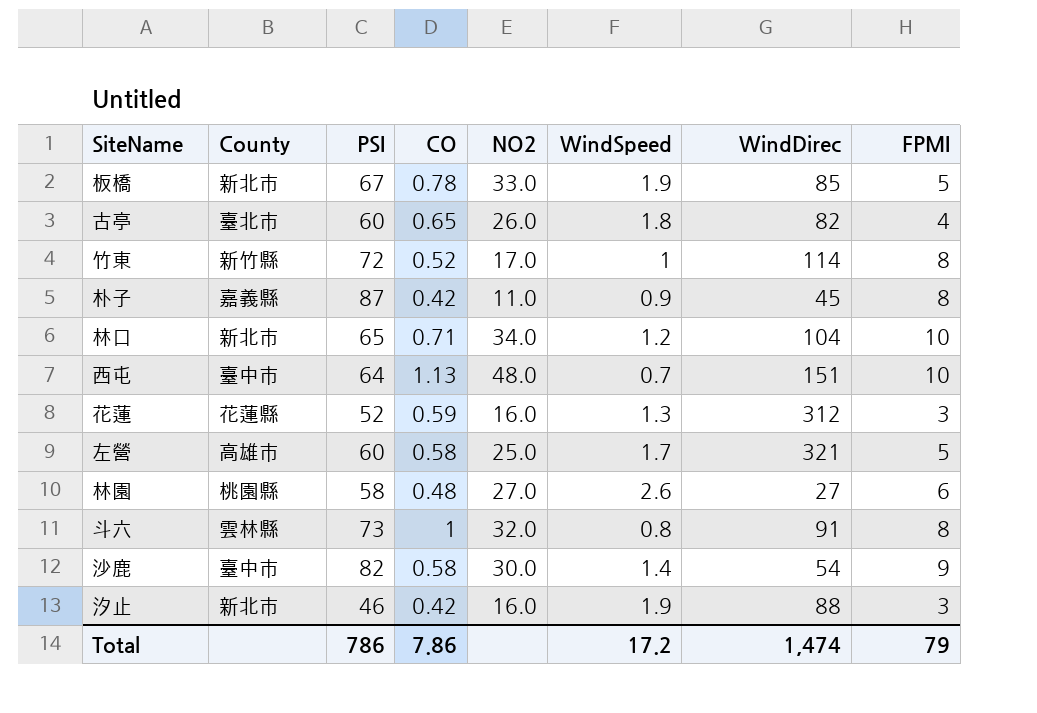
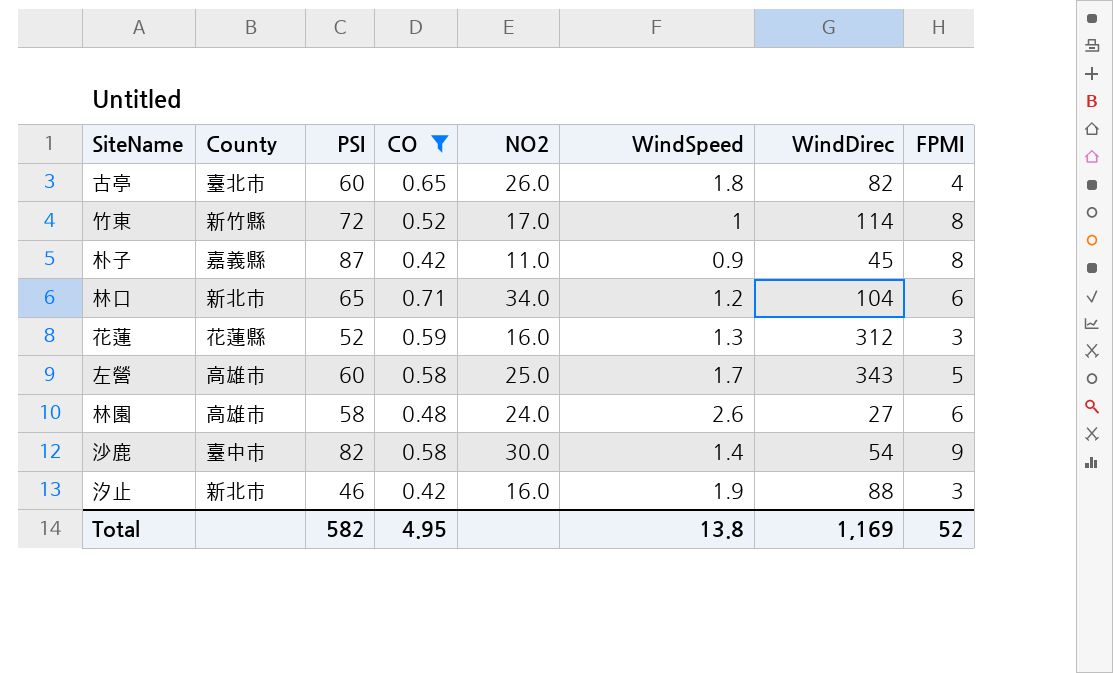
filter: none -> CO <= 0.71
林口 | FPMI: 10 -> 6
左營 | WindDirec: 321 -> 343
林園 | County: 桃園縣 -> 高雄市
林園 | NO2: 27.0 -> 24.0
Total | PSI: 786 -> 582
Total | CO: 7.86 -> 4.95
Total | WindSpeed: 17.2 -> 13.8
Total | WindDirec: 1,474 -> 1,169
Total | FPMI: 79 -> 52

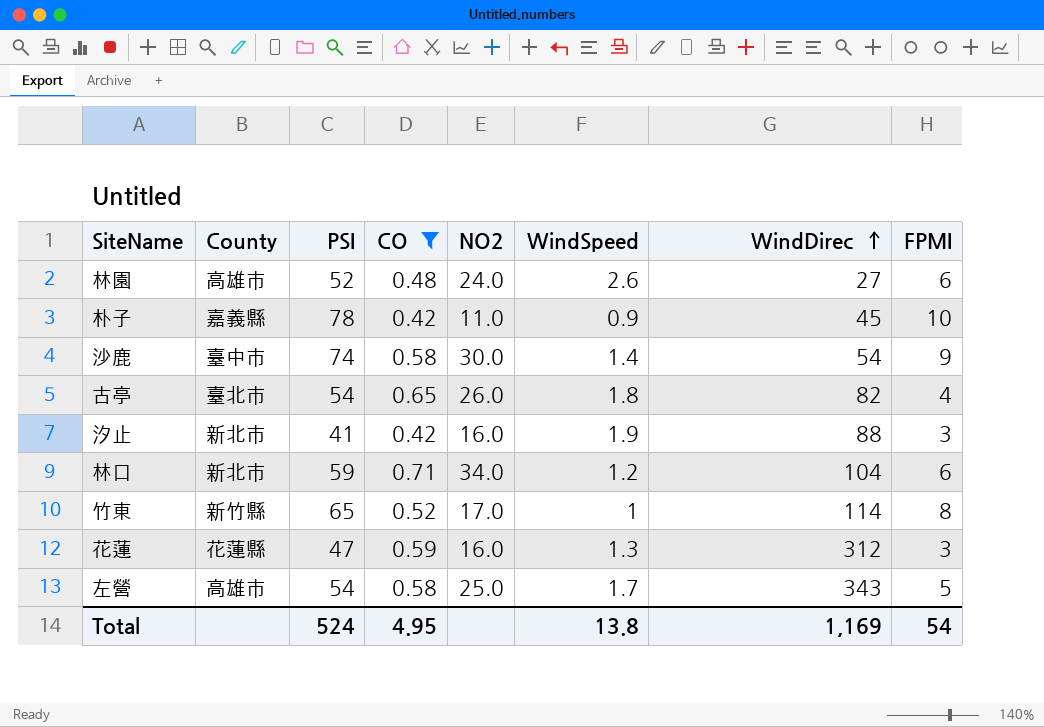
row order: none -> WindDirec ascending
林園 | PSI: 58 -> 52
朴子 | PSI: 87 -> 78
朴子 | FPMI: 8 -> 10
沙鹿 | PSI: 82 -> 74
古亭 | PSI: 60 -> 54
汐止 | PSI: 46 -> 41
林口 | PSI: 65 -> 59
竹東 | PSI: 72 -> 65
花蓮 | PSI: 52 -> 47
左營 | PSI: 60 -> 54
Total | PSI: 582 -> 524
Total | FPMI: 52 -> 54

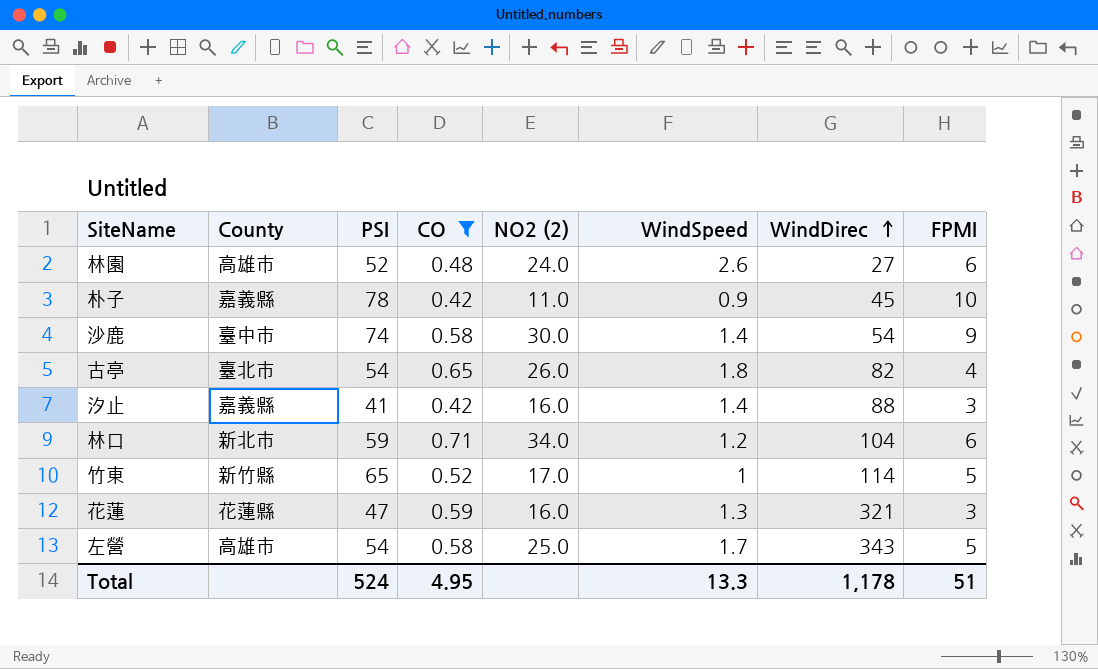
column name: NO2 -> NO2 (2)
汐止 | County: 新北市 -> 嘉義縣
汐止 | WindSpeed: 1.9 -> 1.4
竹東 | FPMI: 8 -> 5
花蓮 | WindDirec: 312 -> 321
Total | WindSpeed: 13.8 -> 13.3
Total | WindDirec: 1,169 -> 1,178
Total | FPMI: 54 -> 51

